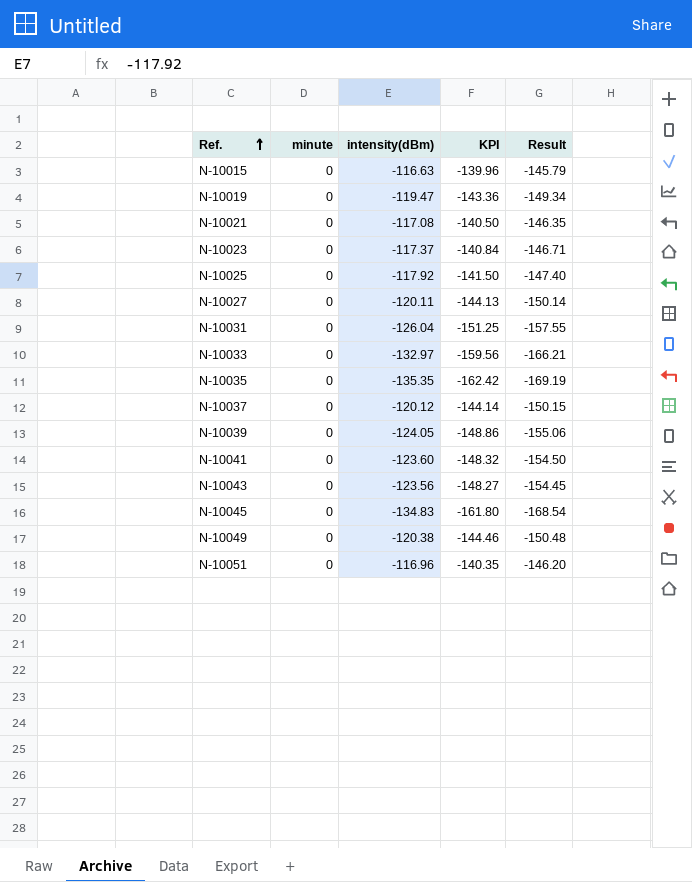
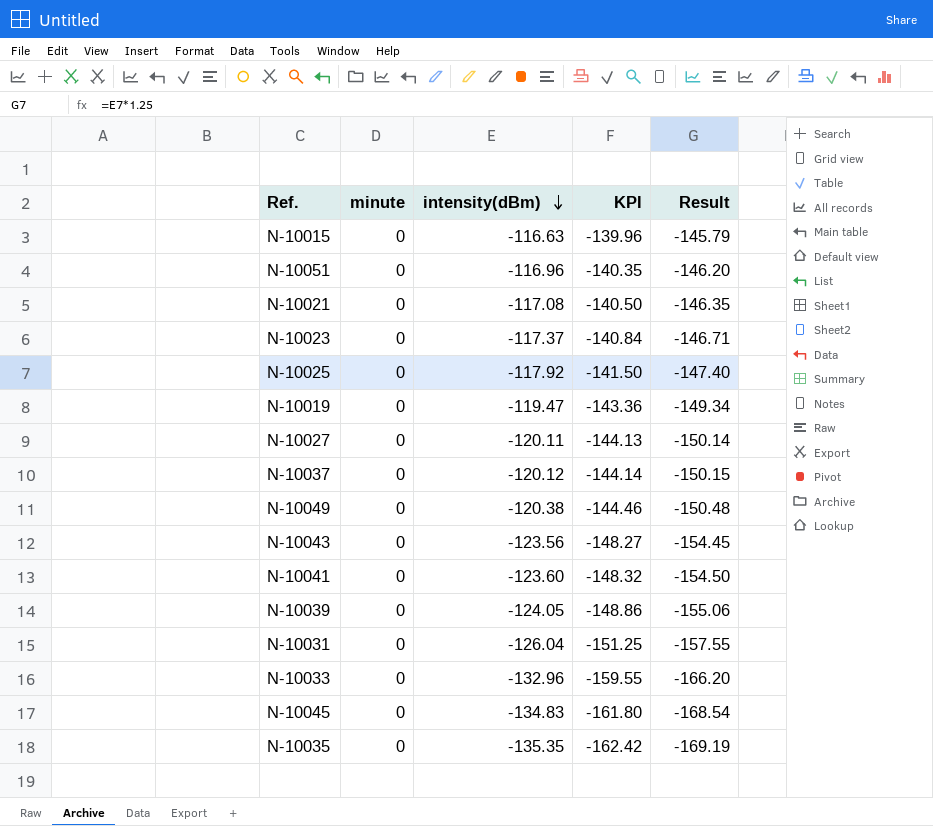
row order: Ref. ascending -> intensity(dBm) descending
N-10033 | intensity(dBm): -132.97 -> -132.96
N-10033 | KPI: -159.56 -> -159.55
N-10033 | Result: -166.21 -> -166.20

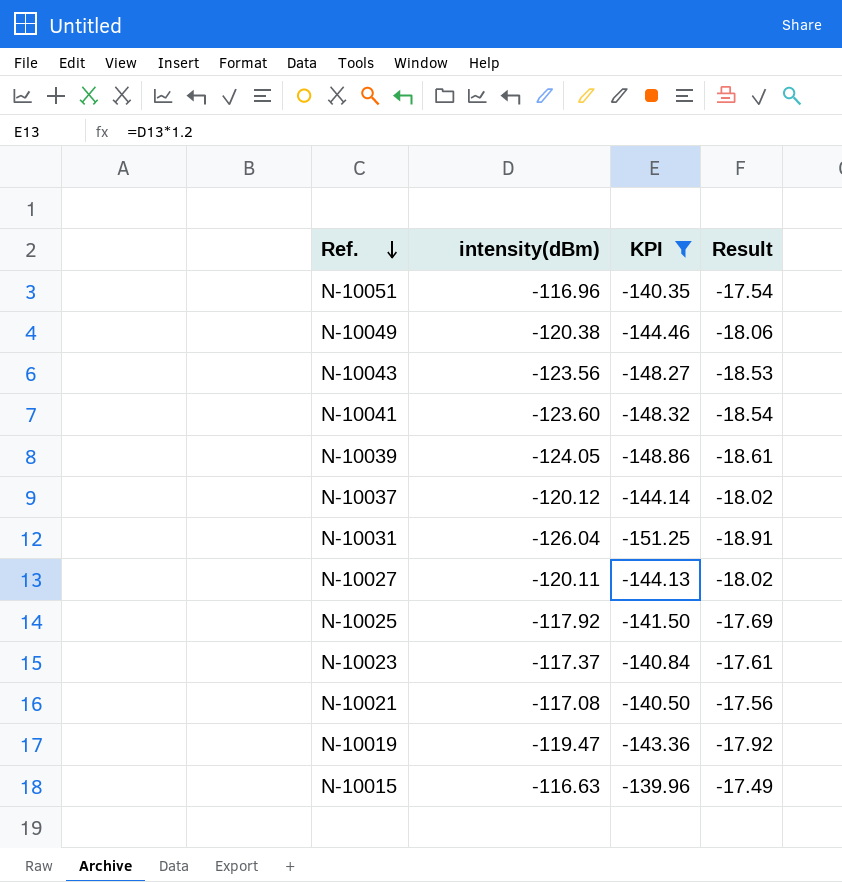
filter: none -> KPI >= -151.25
row order: intensity(dBm) descending -> Ref. descending
column minute | position: 2 -> none
column Result | formula: [intensity(dBm)] * 1.25 -> [intensity(dBm)] * 0.15

